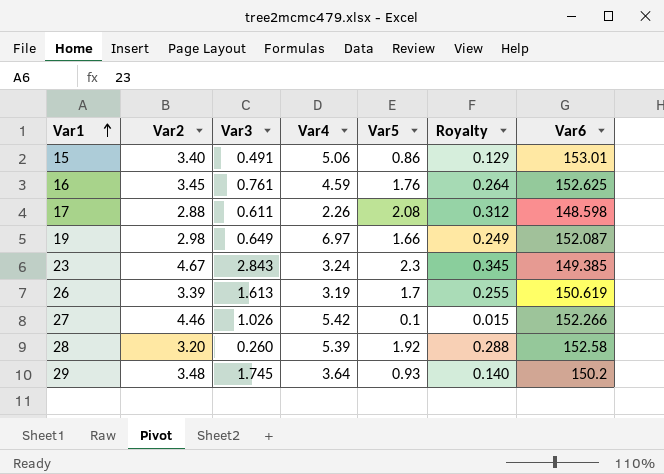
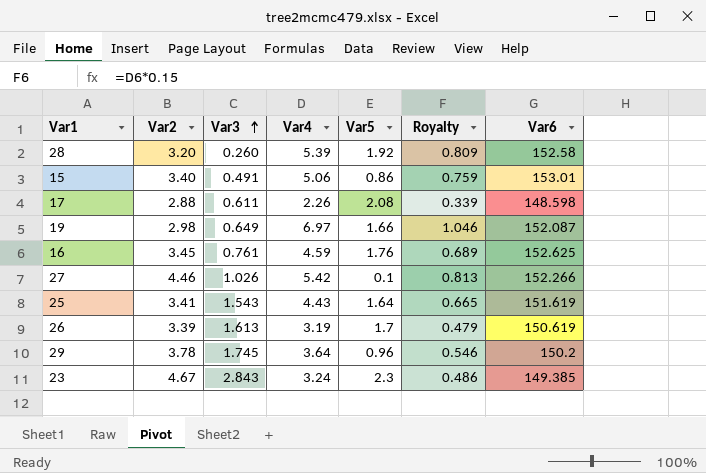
row order: Var1 ascending -> Var3 ascending
column Royalty | formula: [Var5] * 0.15 -> [Var4] * 0.15
row 25: none -> 3.41 | 1.543 | 4.43 | 1.64 | 0.665 | 151.619
29 | Var2: 3.48 -> 3.78
29 | Var5: 0.93 -> 0.96

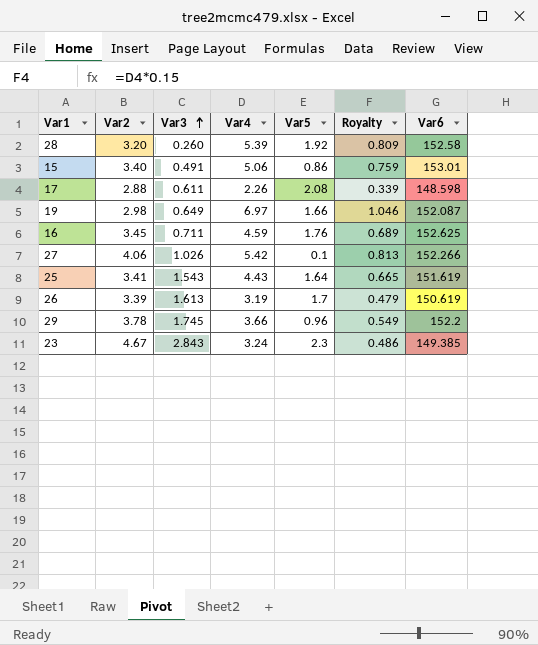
16 | Var3: 0.761 -> 0.711
27 | Var2: 4.46 -> 4.06
29 | Var4: 3.64 -> 3.66
29 | Royalty: 0.546 -> 0.549
29 | Var6: 150.2 -> 152.2

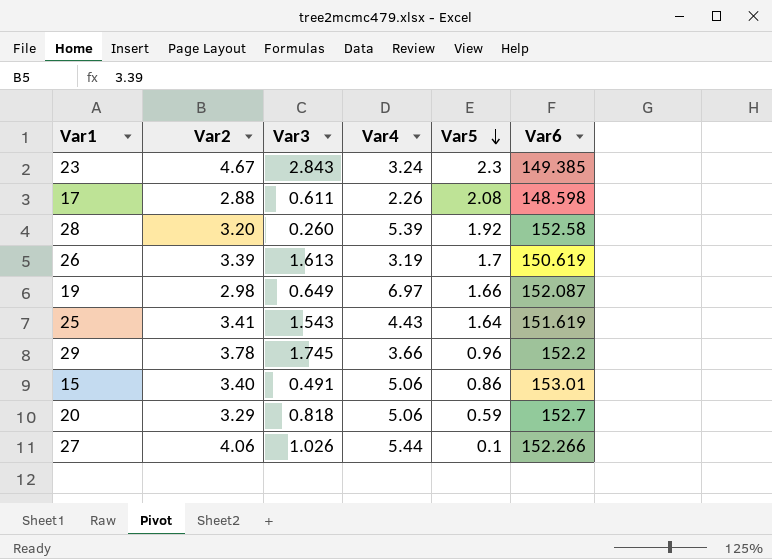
row order: Var3 ascending -> Var5 descending
column Royalty | formula: [Var4] * 0.15 -> none
row 16: 3.45 | 0.711 | 4.59 | 1.76 | 0.689 | 152.625 -> none
row 20: none -> 3.29 | 0.818 | 5.06 | 0.59 | 152.7
27 | Var4: 5.42 -> 5.44

